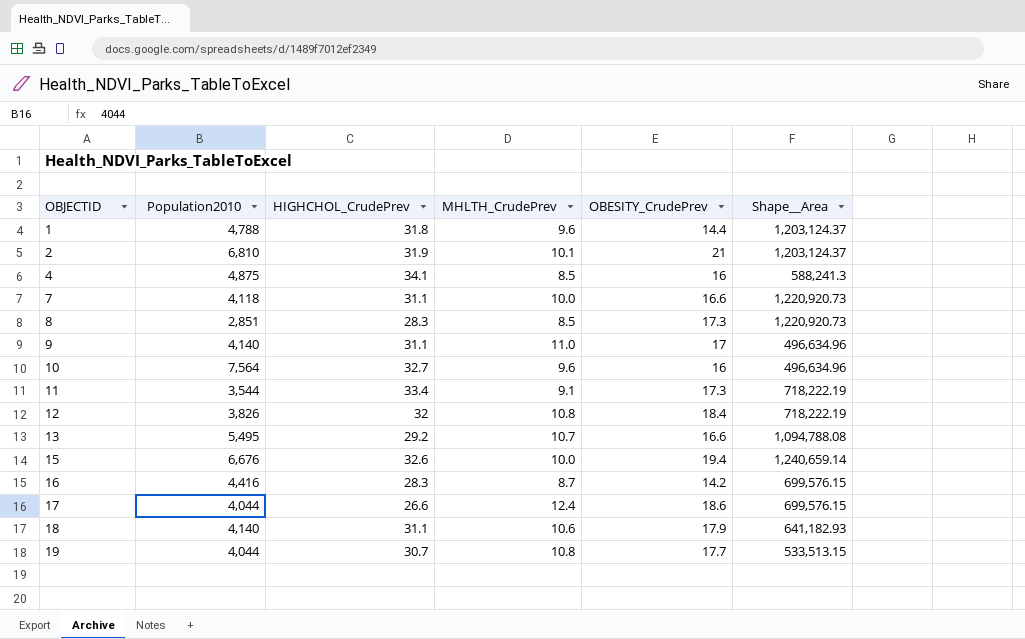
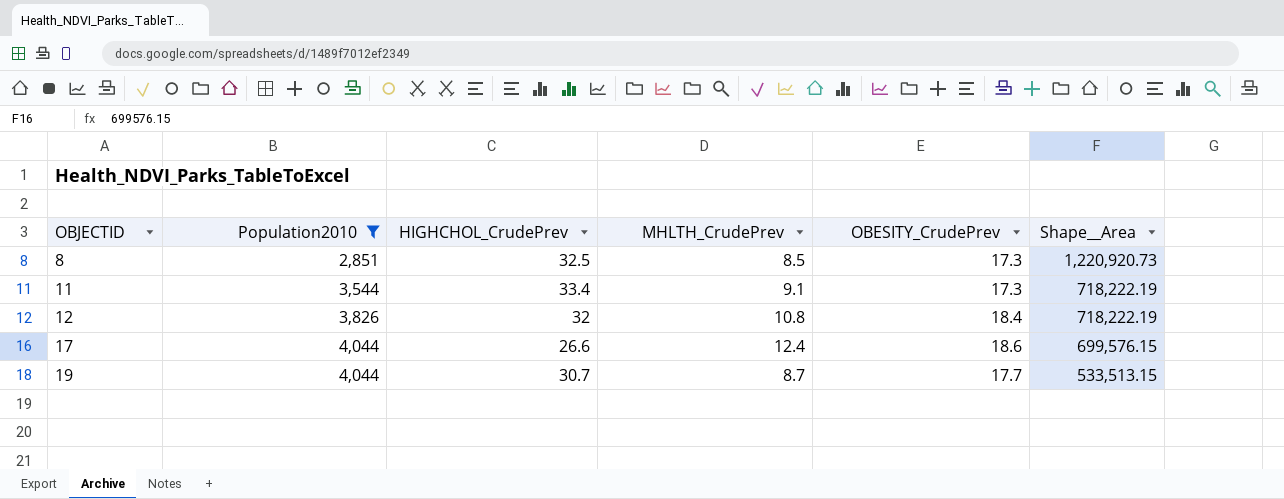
filter: none -> Population2010 <= 4,044
8 | HIGHCHOL_CrudePrev: 28.3 -> 32.5
19 | MHLTH_CrudePrev: 10.8 -> 8.7

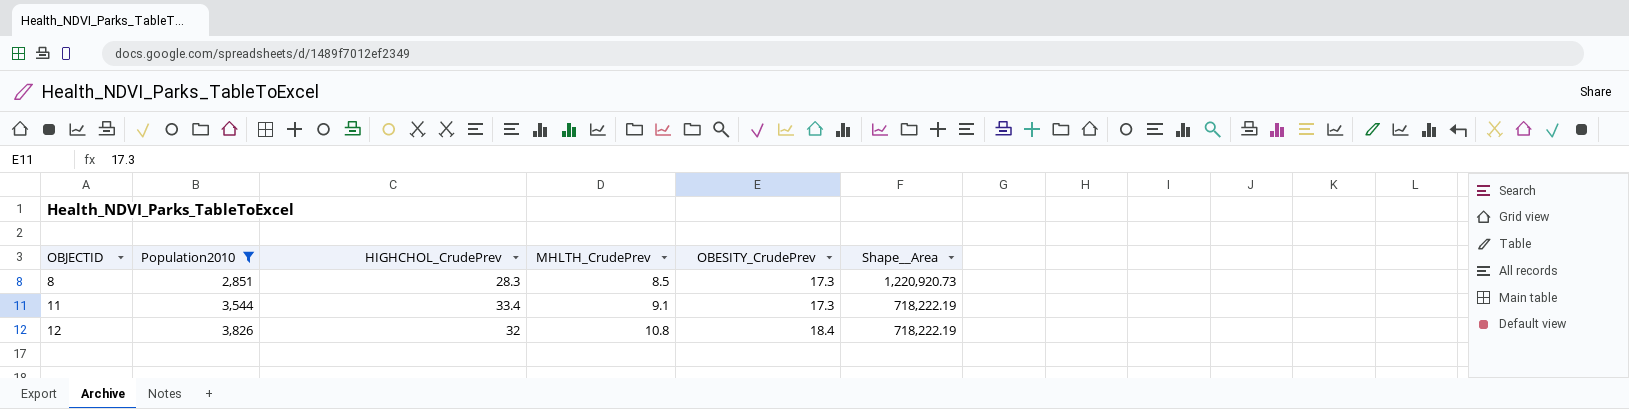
row 17: 4,044 | 26.6 | 12.4 | 18.6 | 699,576.15 -> none
row 19: 4,044 | 30.7 | 8.7 | 17.7 | 533,513.15 -> none
8 | HIGHCHOL_CrudePrev: 32.5 -> 28.3

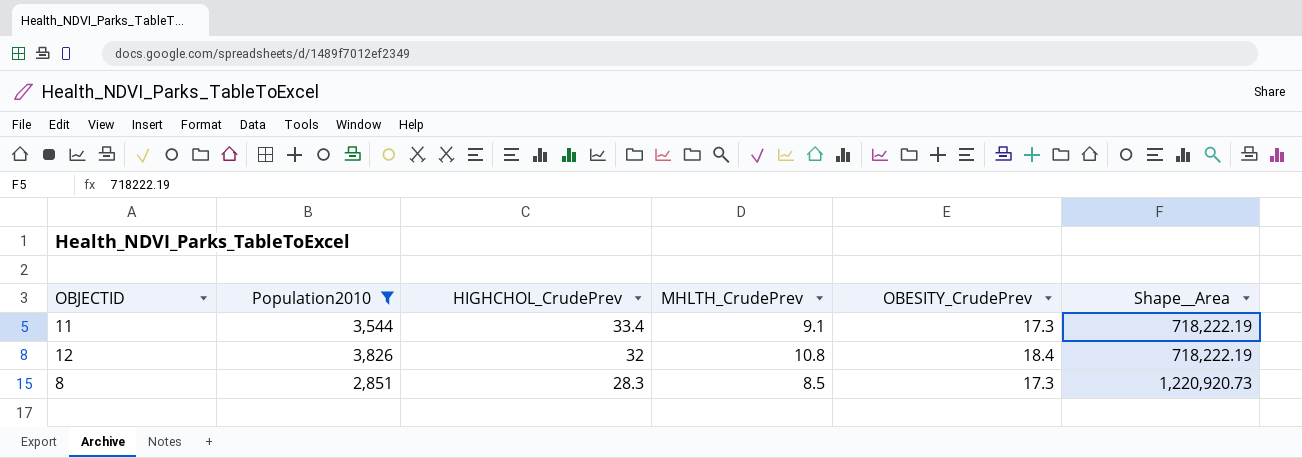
row order: OBJECTID ascending -> HIGHCHOL_CrudePrev descending

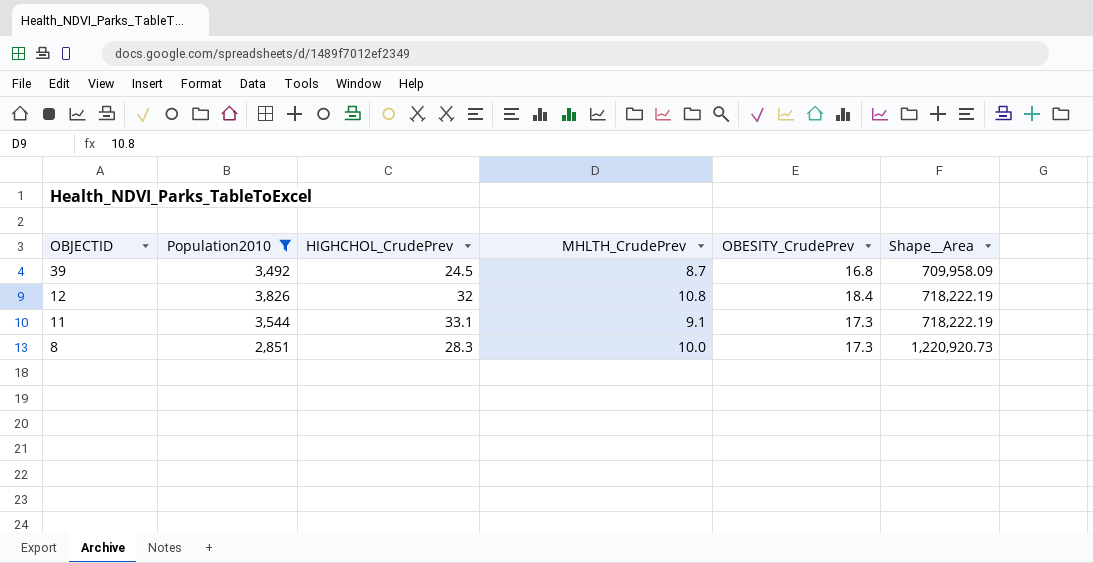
row order: HIGHCHOL_CrudePrev descending -> OBJECTID descending
row 39: none -> 3,492 | 24.5 | 8.7 | 16.8 | 709,958.09
11 | HIGHCHOL_CrudePrev: 33.4 -> 33.1
8 | MHLTH_CrudePrev: 8.5 -> 10.0

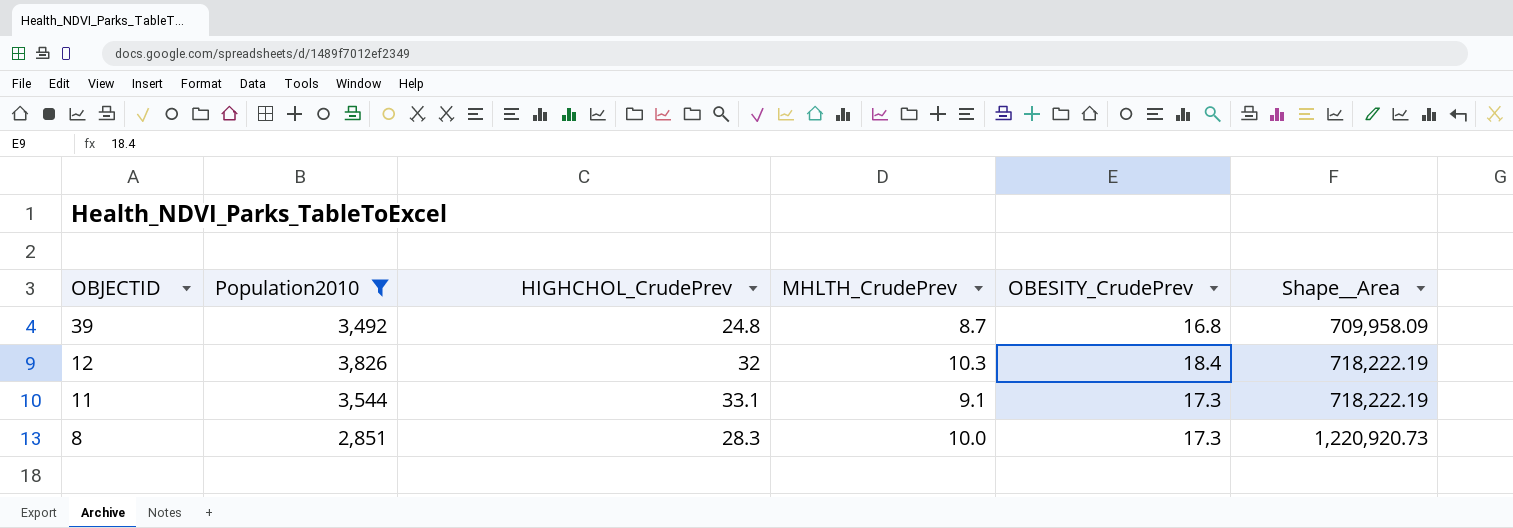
39 | HIGHCHOL_CrudePrev: 24.5 -> 24.8
12 | MHLTH_CrudePrev: 10.8 -> 10.3

